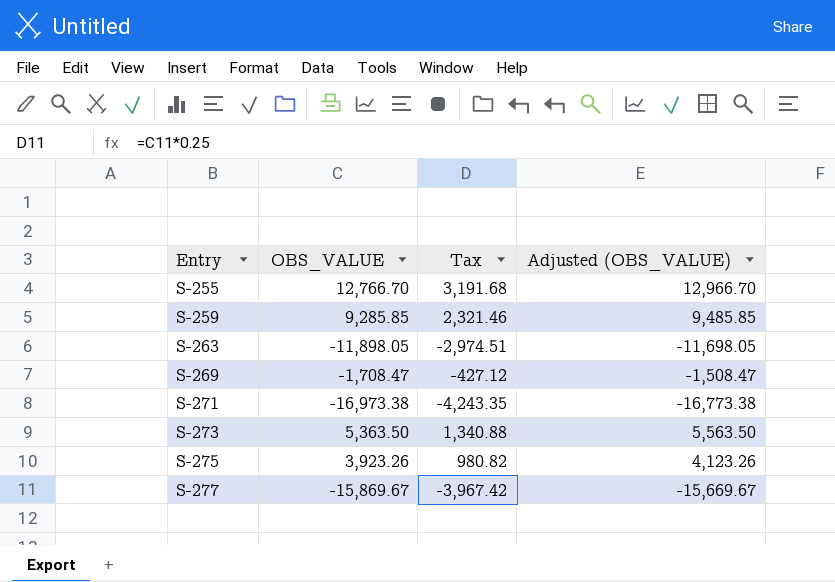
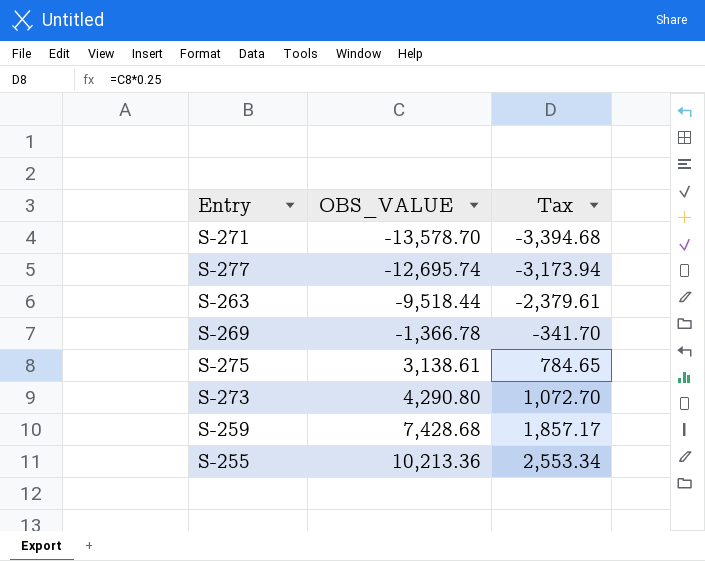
row order: Entry ascending -> OBS_VALUE ascending
column Adjusted (OBS_VALUE) | formula: [OBS_VALUE] + 200 -> none
S-271 | OBS_VALUE: -16,973.38 -> -13,578.70
S-271 | Tax: -4,243.35 -> -3,394.68
S-277 | OBS_VALUE: -15,869.67 -> -12,695.74
S-277 | Tax: -3,967.42 -> -3,173.94
S-263 | OBS_VALUE: -11,898.05 -> -9,518.44
S-263 | Tax: -2,974.51 -> -2,379.61
S-269 | OBS_VALUE: -1,708.47 -> -1,366.78
S-269 | Tax: -427.12 -> -341.70
S-275 | OBS_VALUE: 3,923.26 -> 3,138.61
S-275 | Tax: 980.82 -> 784.65
S-273 | OBS_VALUE: 5,363.50 -> 4,290.80
S-273 | Tax: 1,340.88 -> 1,072.70
S-259 | OBS_VALUE: 9,285.85 -> 7,428.68
S-259 | Tax: 2,321.46 -> 1,857.17
S-255 | OBS_VALUE: 12,766.70 -> 10,213.36
S-255 | Tax: 3,191.68 -> 2,553.34

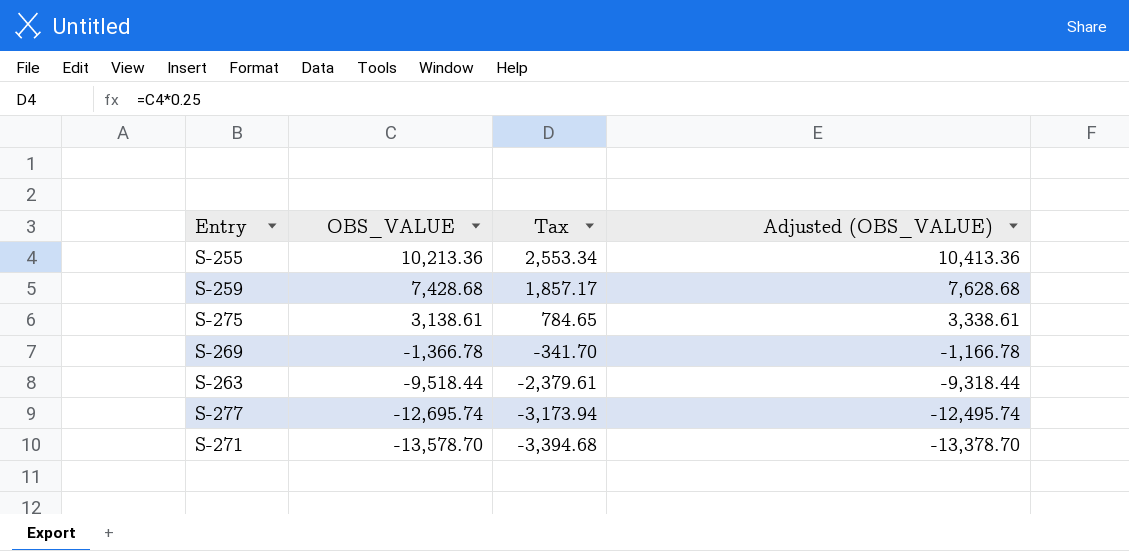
row order: OBS_VALUE ascending -> OBS_VALUE descending
column Adjusted (OBS_VALUE) | formula: none -> [OBS_VALUE] + 200
row S-273: 4,290.80 | 1,072.70 -> none

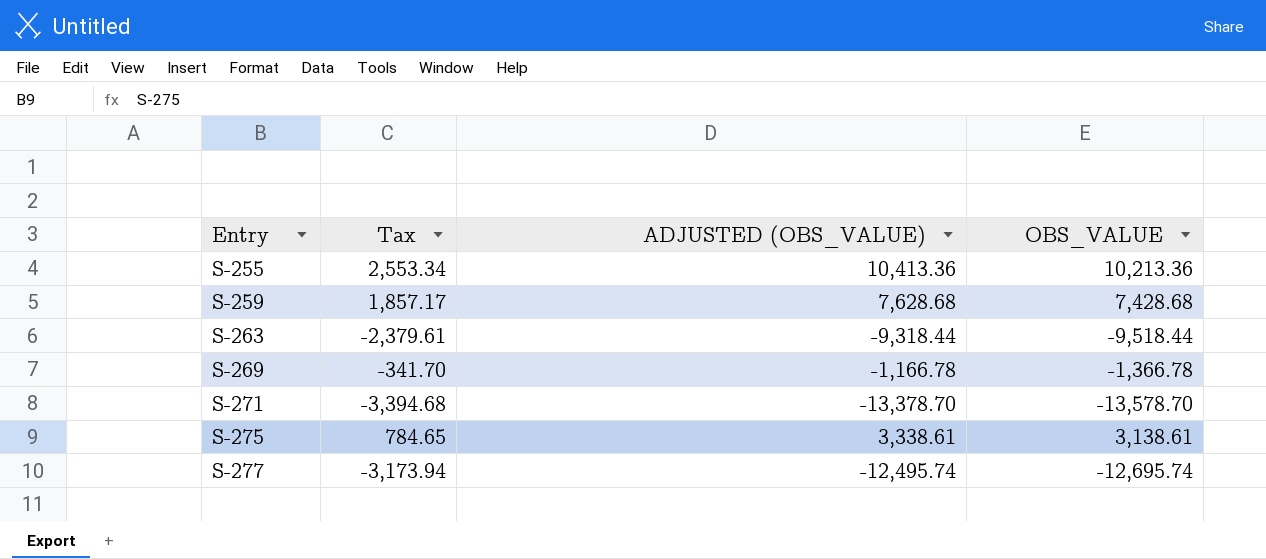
row order: OBS_VALUE descending -> Entry ascending
column name: Adjusted (OBS_VALUE) -> ADJUSTED (OBS_VALUE)
column OBS_VALUE | position: 2 -> 4

